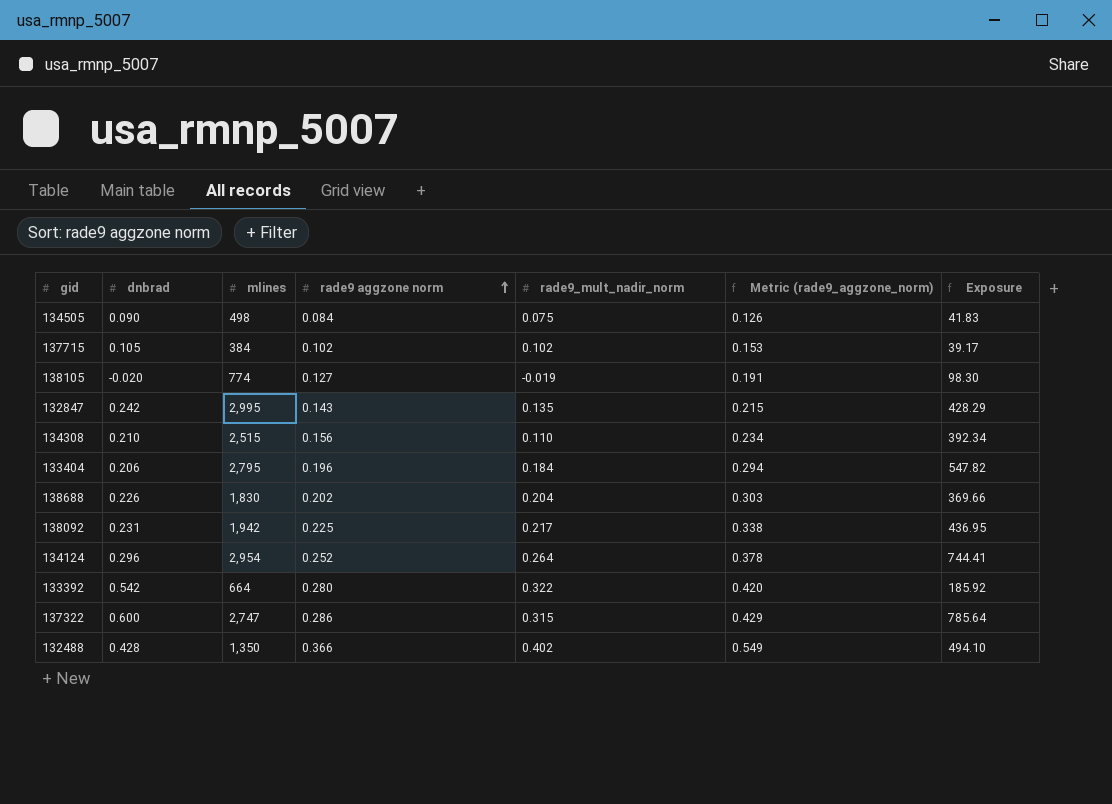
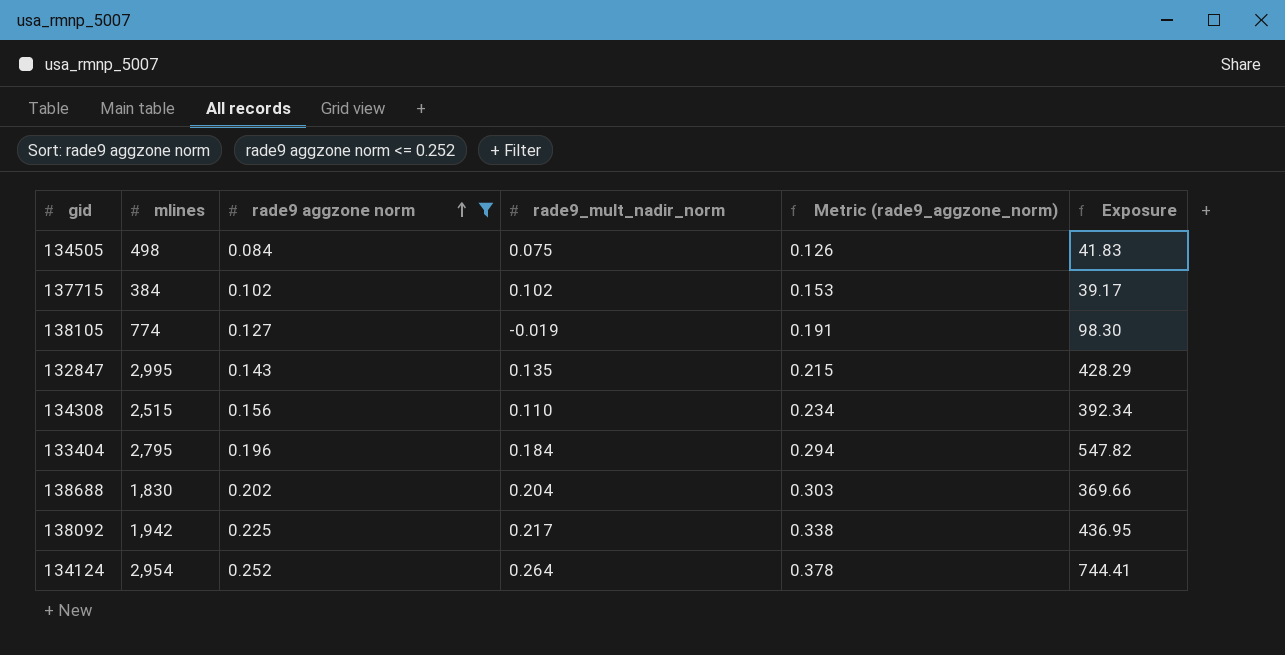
filter: none -> rade9 aggzone norm <= 0.252
column dnbrad | position: 2 -> none

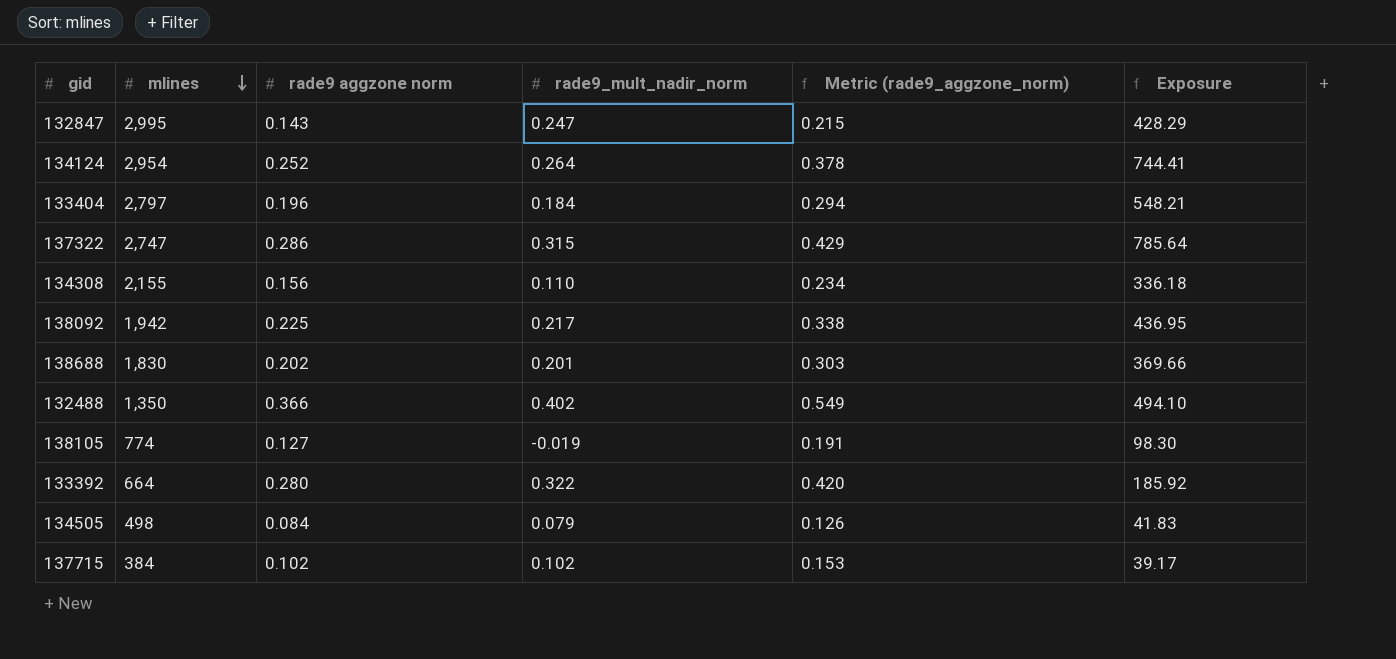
filter: rade9 aggzone norm <= 0.252 -> none
row order: rade9 aggzone norm ascending -> mlines descending
132847 | rade9_mult_nadir_norm: 0.135 -> 0.247
133404 | mlines: 2,795 -> 2,797
133404 | Exposure: 547.82 -> 548.21
134308 | mlines: 2,515 -> 2,155
134308 | Exposure: 392.34 -> 336.18
138688 | rade9_mult_nadir_norm: 0.204 -> 0.201
134505 | rade9_mult_nadir_norm: 0.075 -> 0.079

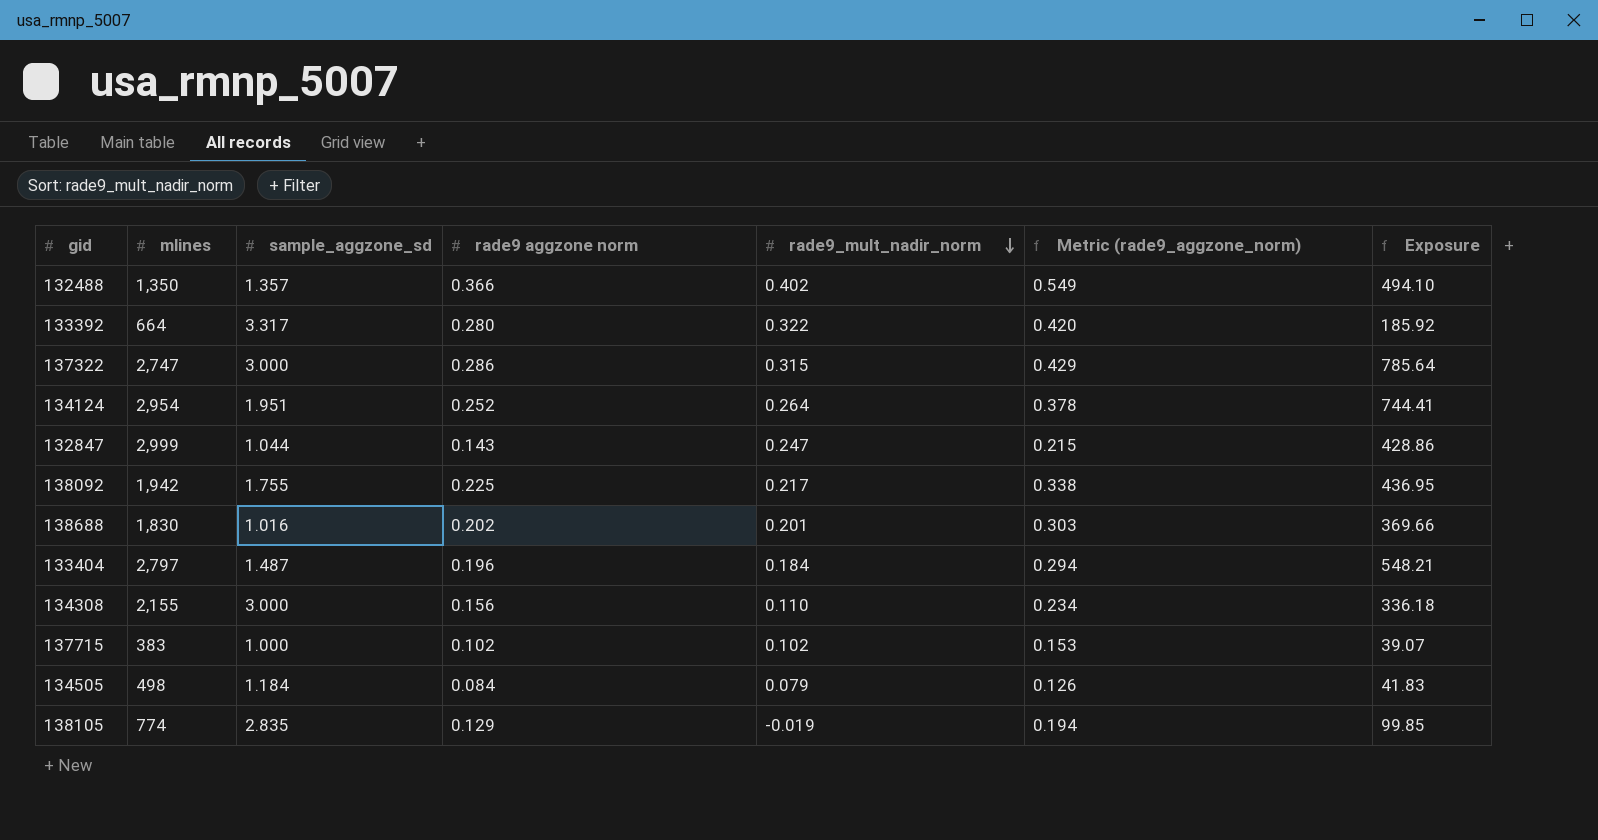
row order: mlines descending -> rade9_mult_nadir_norm descending
column sample_aggzone_sd | position: none -> 3
132847 | mlines: 2,995 -> 2,999
132847 | Exposure: 428.29 -> 428.86
137715 | mlines: 384 -> 383
137715 | Exposure: 39.17 -> 39.07
138105 | rade9 aggzone norm: 0.127 -> 0.129
138105 | Metric (rade9_aggzone_norm): 0.191 -> 0.194
138105 | Exposure: 98.30 -> 99.85

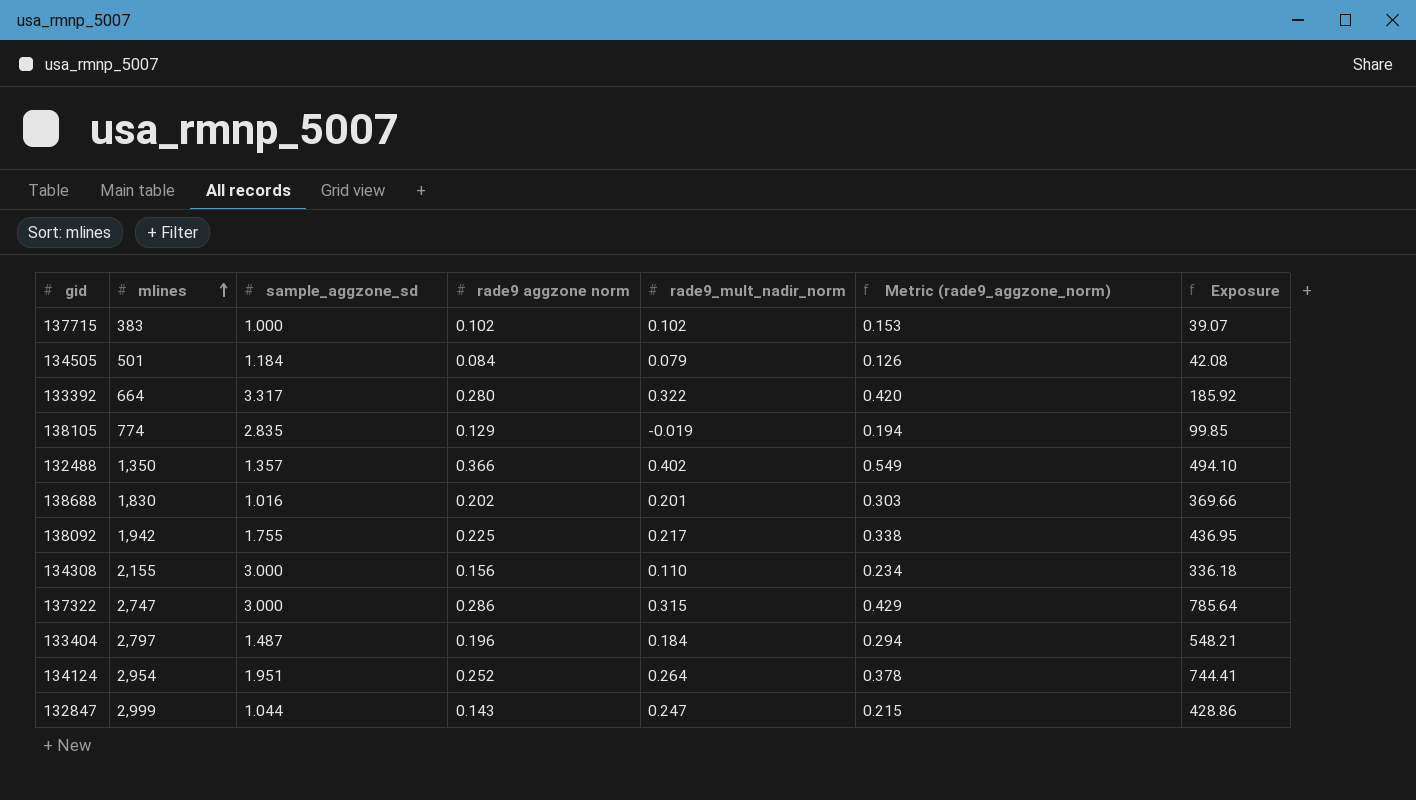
row order: rade9_mult_nadir_norm descending -> mlines ascending
134505 | mlines: 498 -> 501
134505 | Exposure: 41.83 -> 42.08

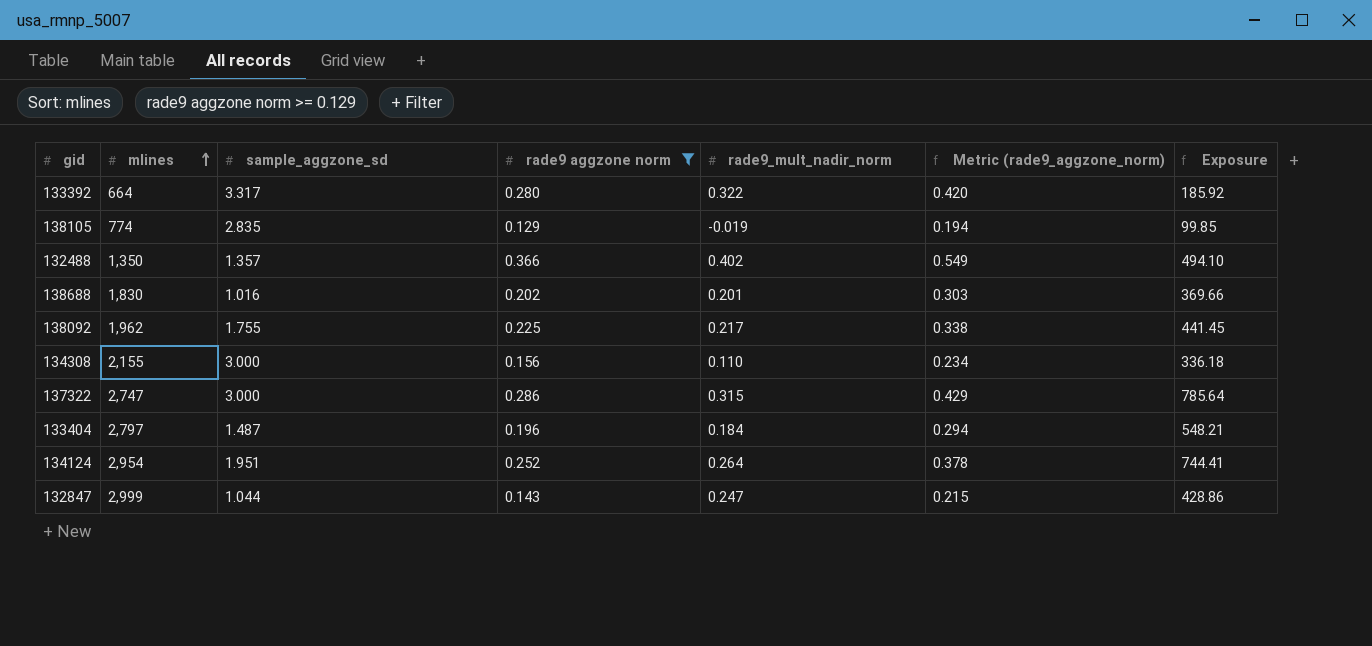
filter: none -> rade9 aggzone norm >= 0.129
138092 | mlines: 1,942 -> 1,962
138092 | Exposure: 436.95 -> 441.45

